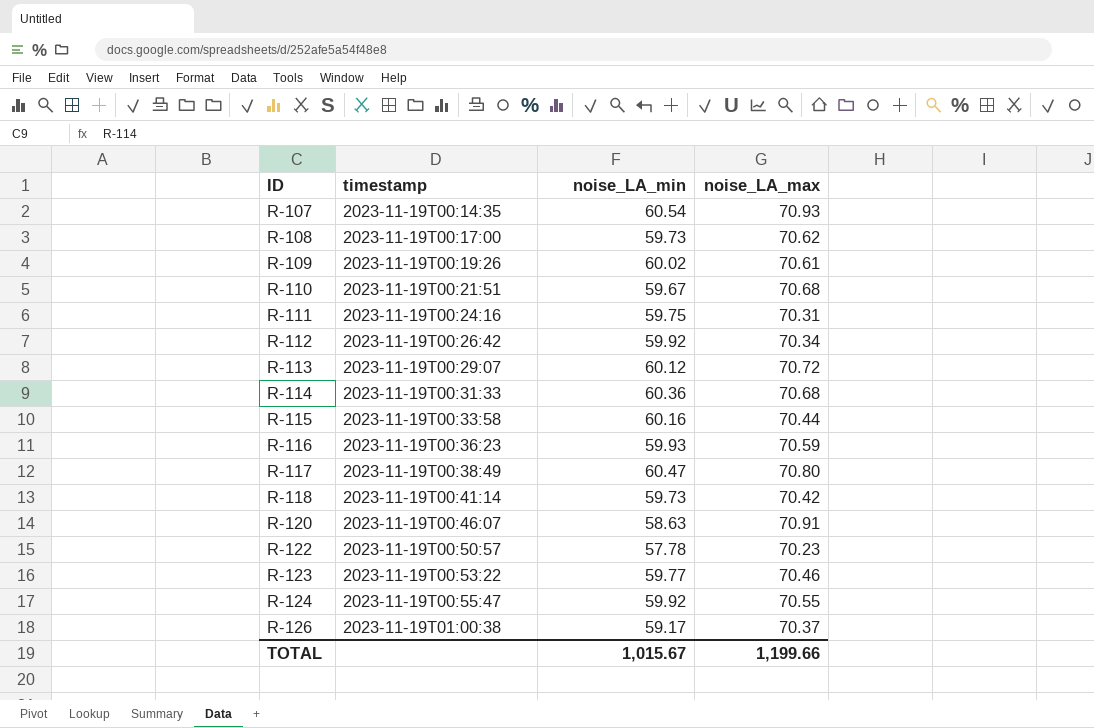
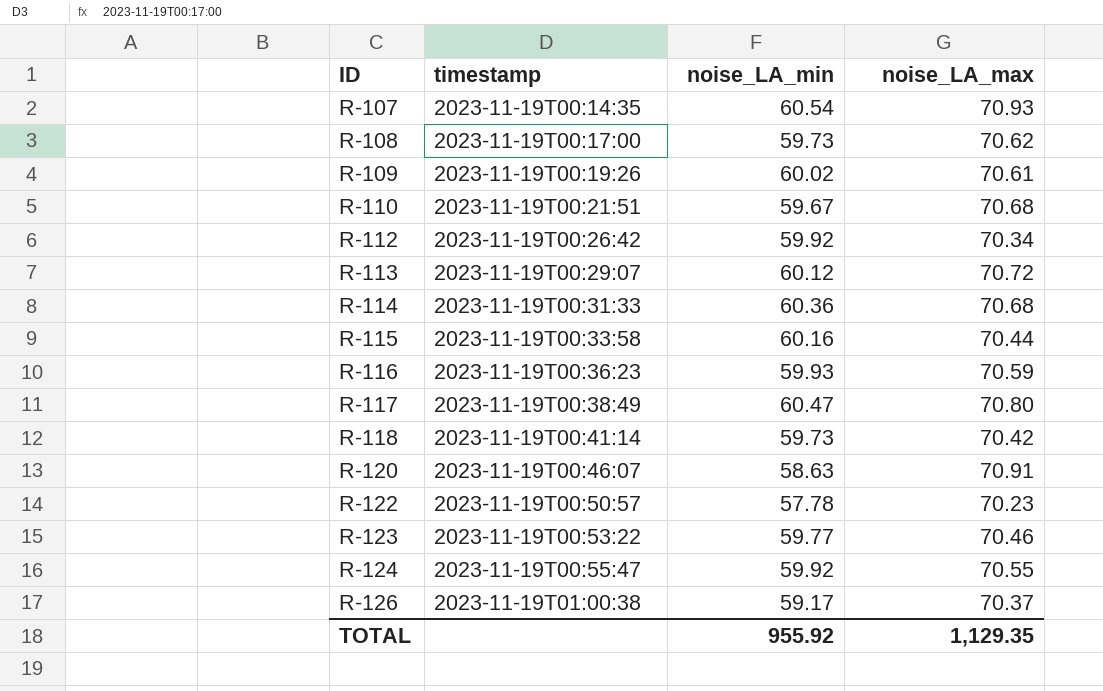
row R-111: 2023-11-19T00:24:16 | 59.75 | 70.31 -> none
TOTAL | noise_LA_min: 1,015.67 -> 955.92
TOTAL | noise_LA_max: 1,199.66 -> 1,129.35

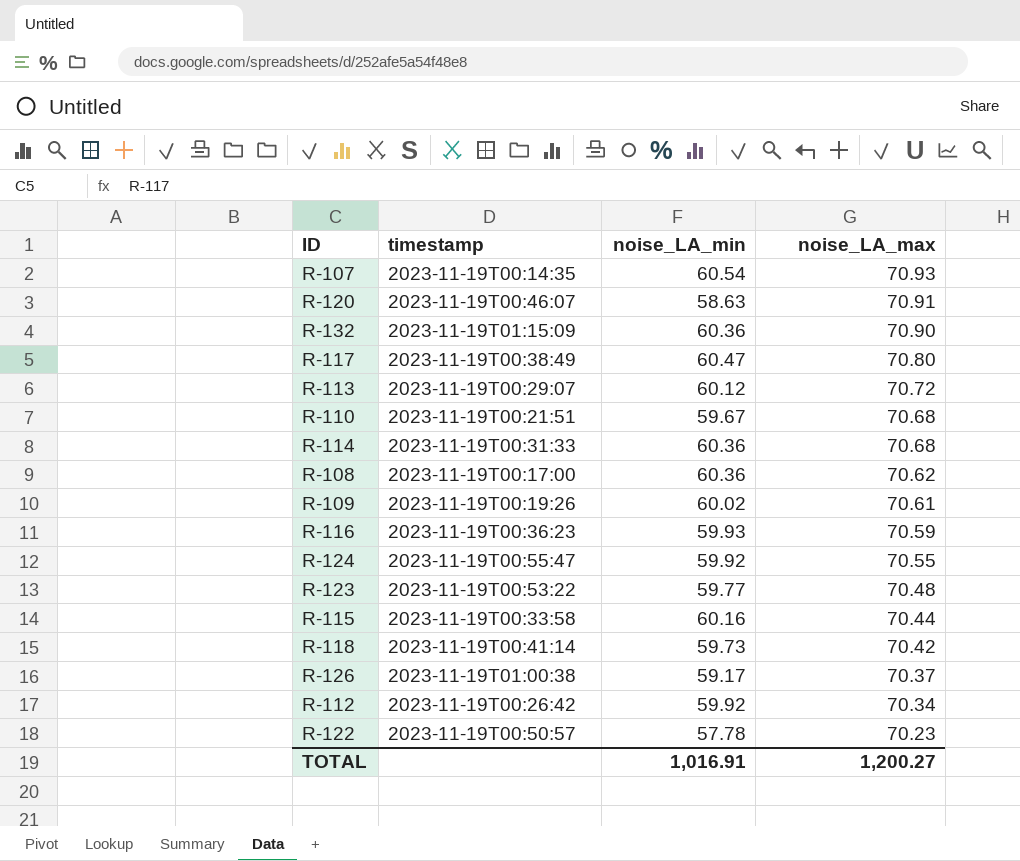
row order: ID ascending -> noise_LA_max descending
row R-132: none -> 2023-11-19T01:15:09 | 60.36 | 70.90
R-108 | noise_LA_min: 59.73 -> 60.36
R-123 | noise_LA_max: 70.46 -> 70.48
TOTAL | noise_LA_min: 955.92 -> 1,016.91
TOTAL | noise_LA_max: 1,129.35 -> 1,200.27

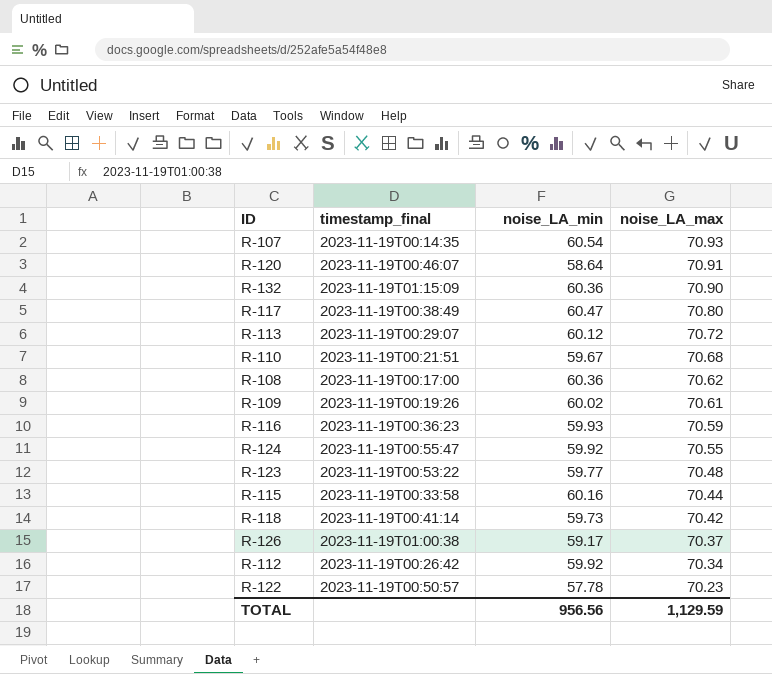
column name: timestamp -> timestamp_final
row R-114: 2023-11-19T00:31:33 | 60.36 | 70.68 -> none
R-120 | noise_LA_min: 58.63 -> 58.64
TOTAL | noise_LA_min: 1,016.91 -> 956.56
TOTAL | noise_LA_max: 1,200.27 -> 1,129.59

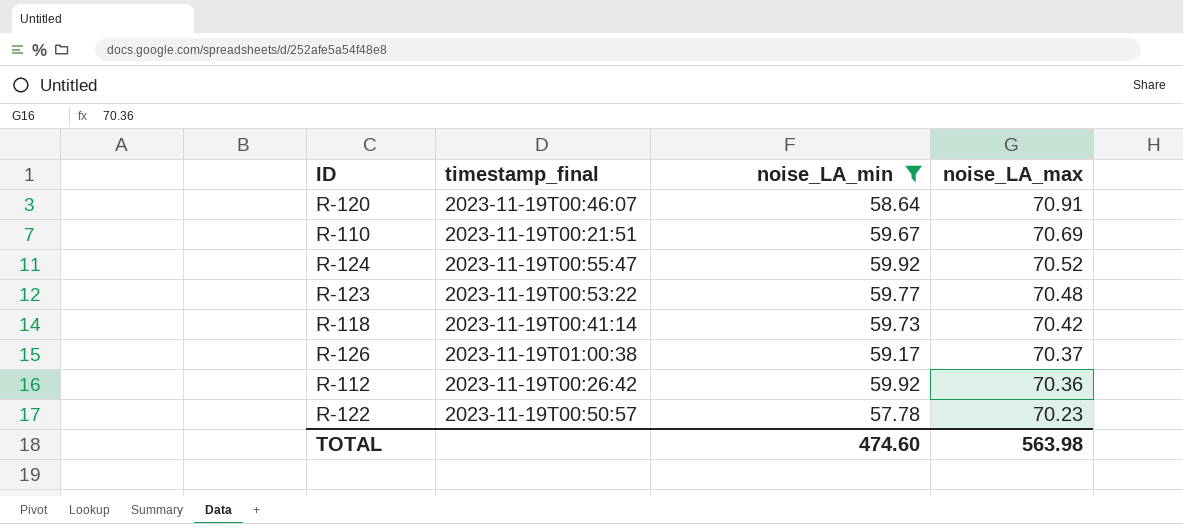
filter: none -> noise_LA_min <= 59.92
R-110 | noise_LA_max: 70.68 -> 70.69
R-124 | noise_LA_max: 70.55 -> 70.52
R-112 | noise_LA_max: 70.34 -> 70.36
TOTAL | noise_LA_min: 956.56 -> 474.60
TOTAL | noise_LA_max: 1,129.59 -> 563.98

